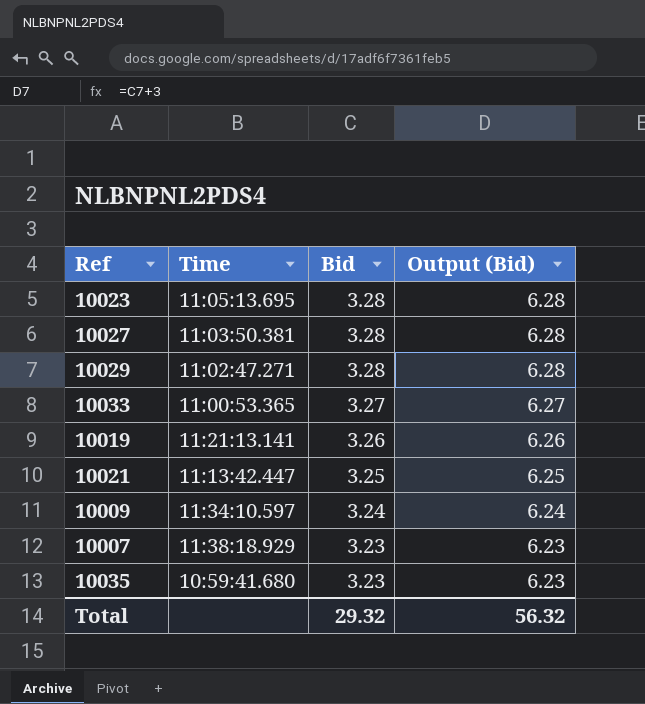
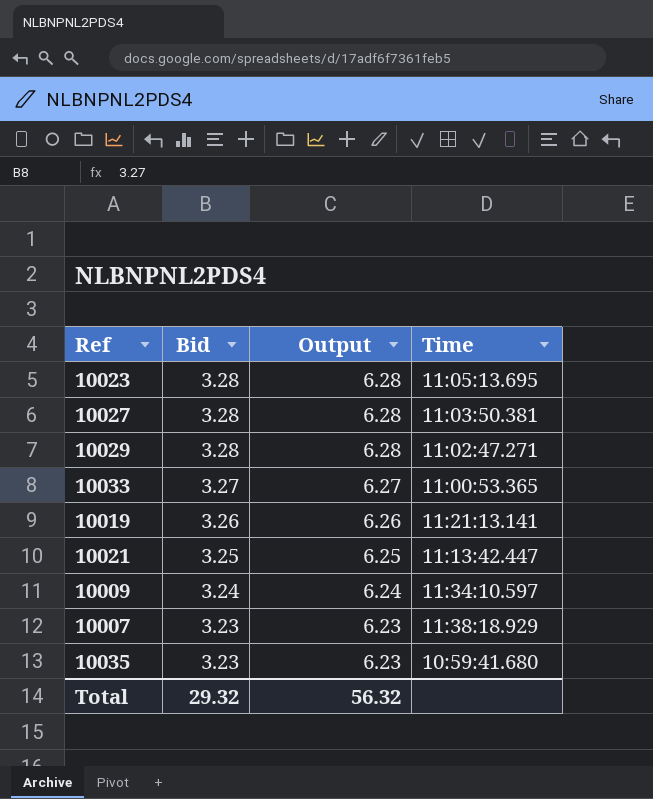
column name: Output (Bid) -> Output
column Time | position: 2 -> 4

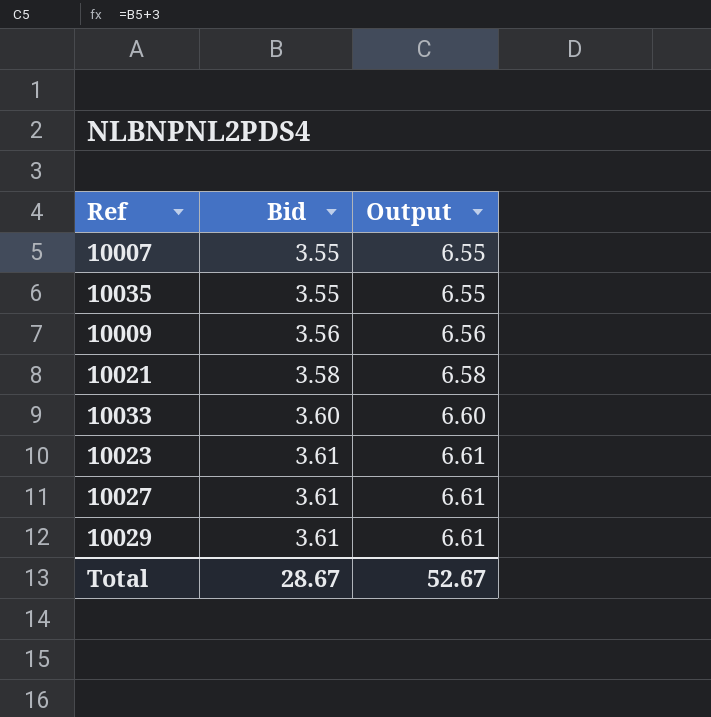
row order: Bid descending -> Bid ascending
column Time | position: 4 -> none
row 10019: 3.26 | 6.26 | 11:21:13.141 -> none
10007 | Bid: 3.23 -> 3.55
10007 | Output: 6.23 -> 6.55
10035 | Bid: 3.23 -> 3.55
10035 | Output: 6.23 -> 6.55
10009 | Bid: 3.24 -> 3.56
10009 | Output: 6.24 -> 6.56
10021 | Bid: 3.25 -> 3.58
10021 | Output: 6.25 -> 6.58
10033 | Bid: 3.27 -> 3.60
10033 | Output: 6.27 -> 6.60
10023 | Bid: 3.28 -> 3.61
10023 | Output: 6.28 -> 6.61
10027 | Bid: 3.28 -> 3.61
10027 | Output: 6.28 -> 6.61
10029 | Bid: 3.28 -> 3.61
10029 | Output: 6.28 -> 6.61
Total | Bid: 29.32 -> 28.67
Total | Output: 56.32 -> 52.67

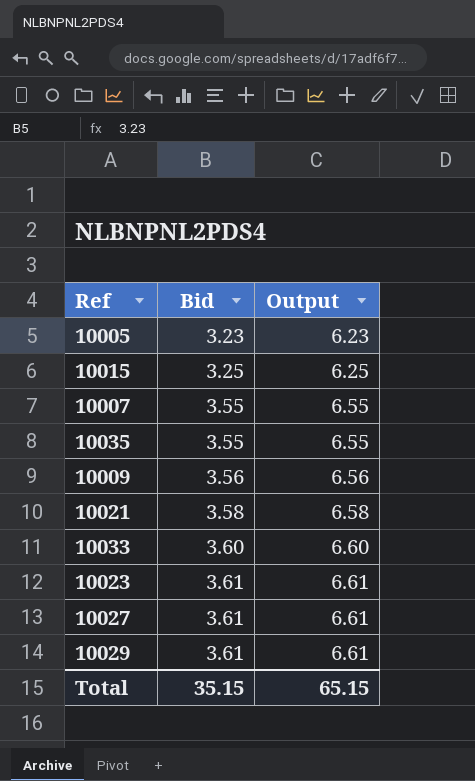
row 10005: none -> 3.23 | 6.23
row 10015: none -> 3.25 | 6.25
Total | Bid: 28.67 -> 35.15
Total | Output: 52.67 -> 65.15

